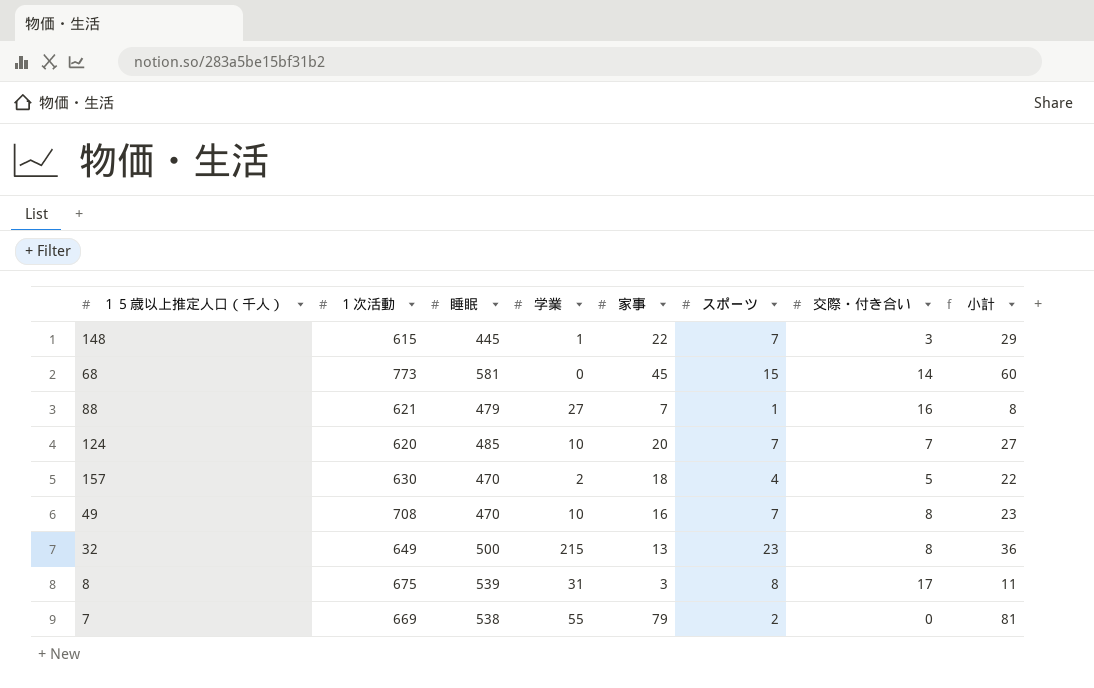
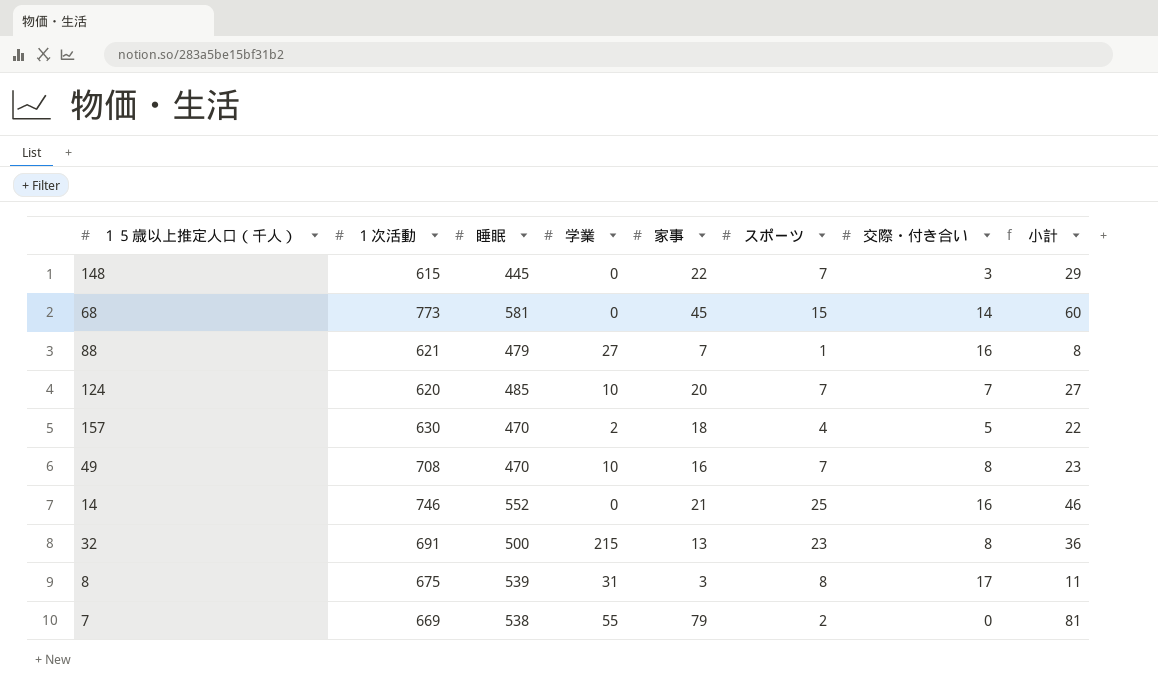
148 | 学業: 1 -> 0
row 14: none -> 746 | 552 | 0 | 21 | 25 | 16 | 46
32 | １次活動: 649 -> 691

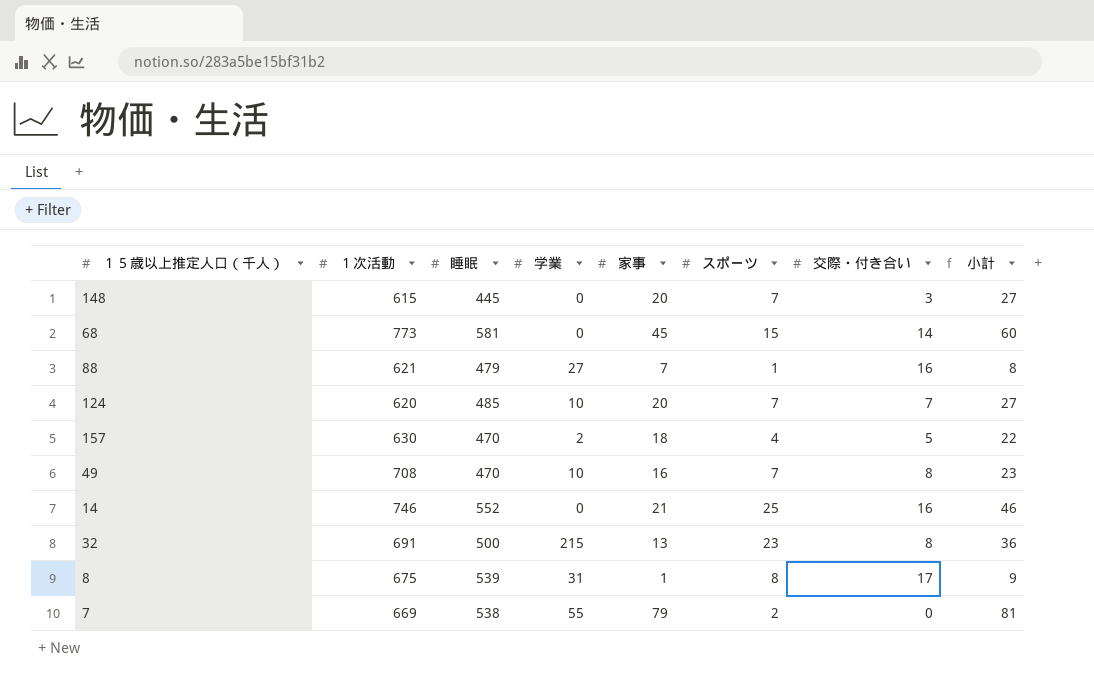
148 | 家事: 22 -> 20
148 | 小計: 29 -> 27
8 | 家事: 3 -> 1
8 | 小計: 11 -> 9

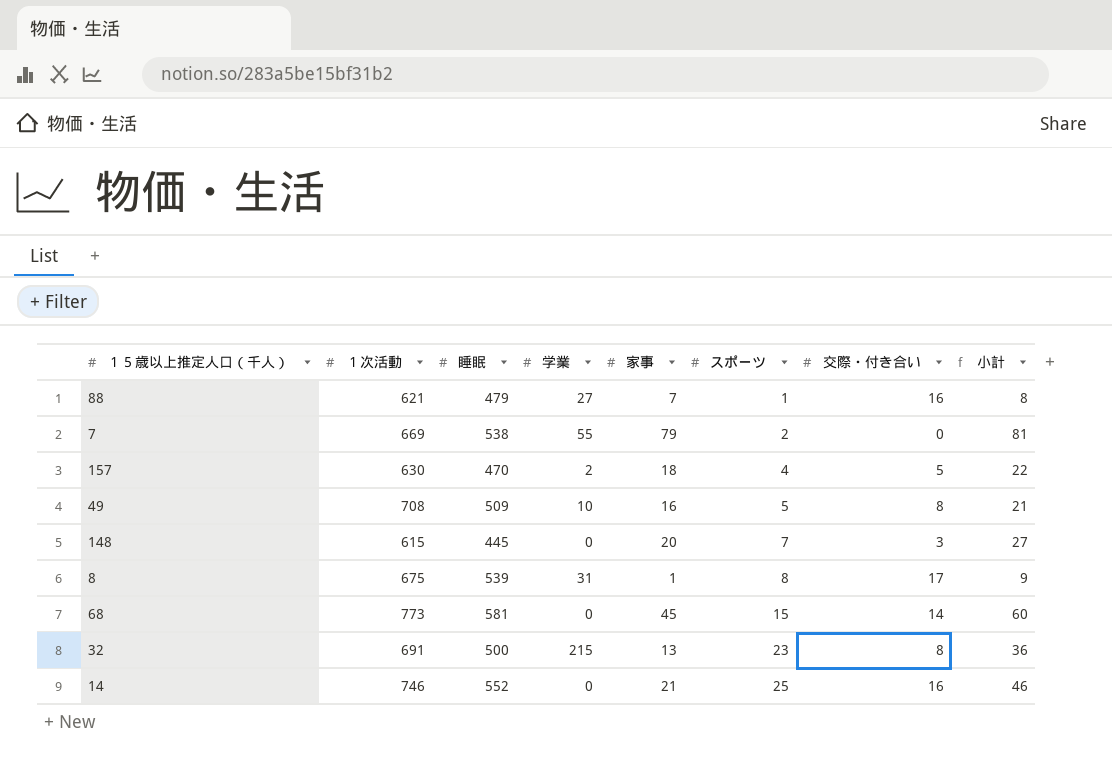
row order: none -> スポーツ ascending
row 124: 620 | 485 | 10 | 20 | 7 | 7 | 27 -> none
49 | 睡眠: 470 -> 509
49 | スポーツ: 7 -> 5
49 | 小計: 23 -> 21

